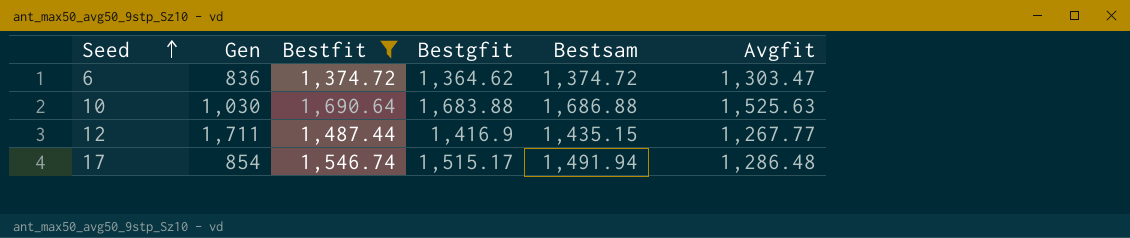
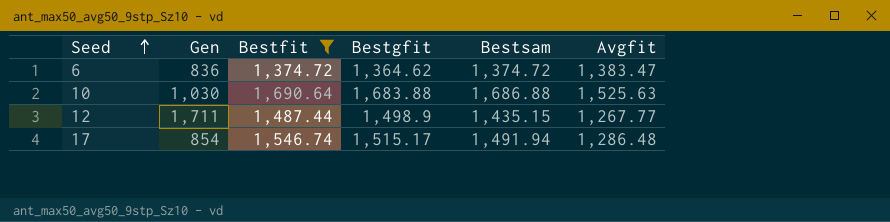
6 | Avgfit: 1,303.47 -> 1,383.47
12 | Bestgfit: 1,416.9 -> 1,498.9

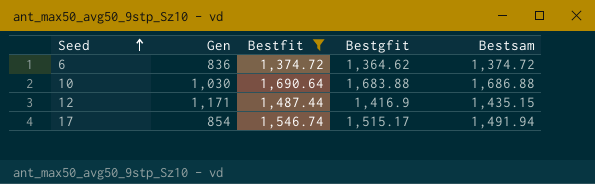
column Avgfit | position: 6 -> none
12 | Gen: 1,711 -> 1,171
12 | Bestgfit: 1,498.9 -> 1,416.9

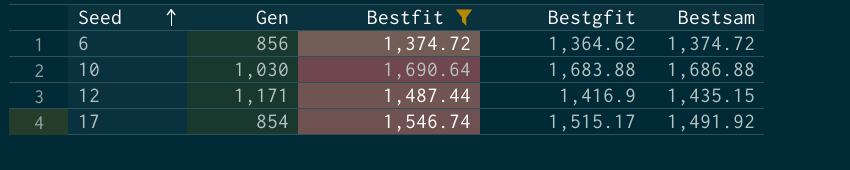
6 | Gen: 836 -> 856
17 | Bestsam: 1,491.94 -> 1,491.92

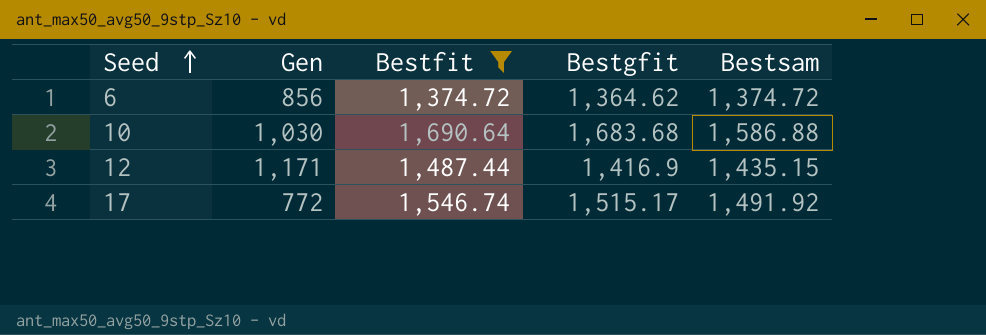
10 | Bestgfit: 1,683.88 -> 1,683.68
10 | Bestsam: 1,686.88 -> 1,586.88
17 | Gen: 854 -> 772

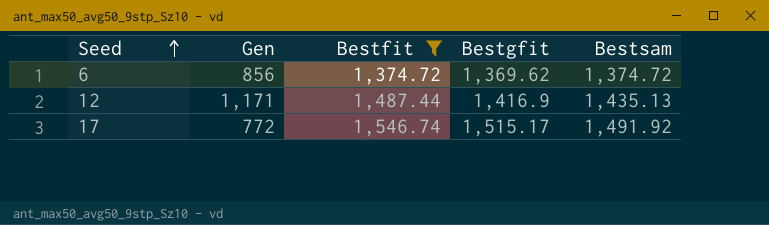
row 10: 1,030 | 1,690.64 | 1,683.68 | 1,586.88 -> none
6 | Bestgfit: 1,364.62 -> 1,369.62
12 | Bestsam: 1,435.15 -> 1,435.13

